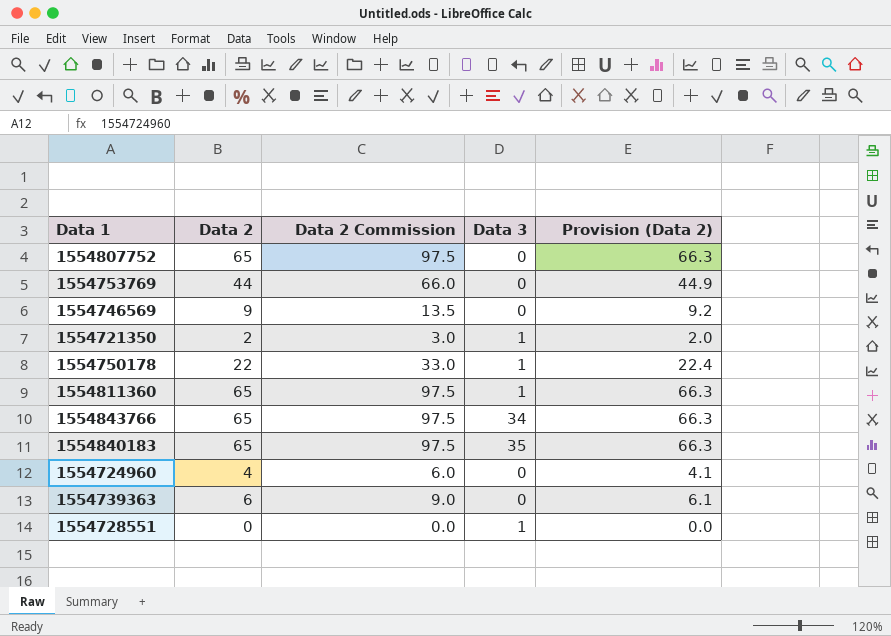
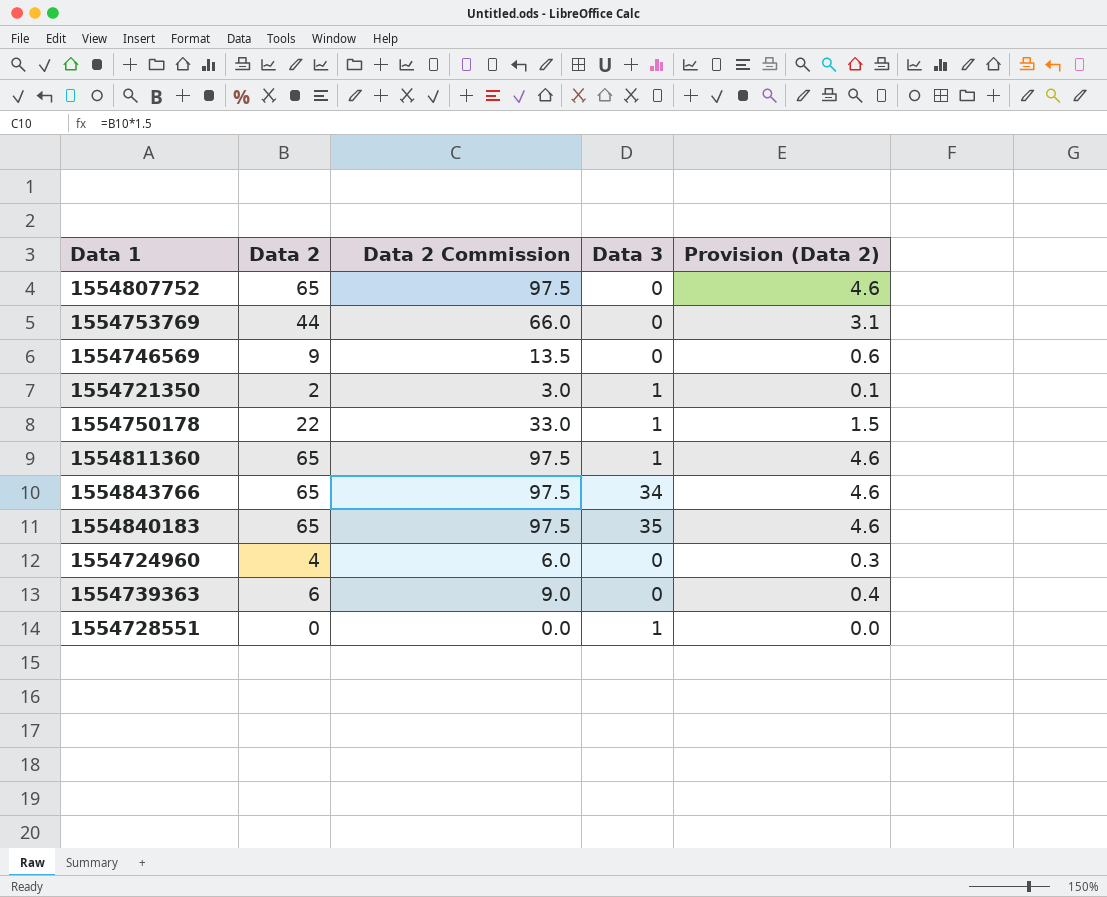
column Provision (Data 2) | formula: [Data 2] * 1.02 -> [Data 2] * 0.07

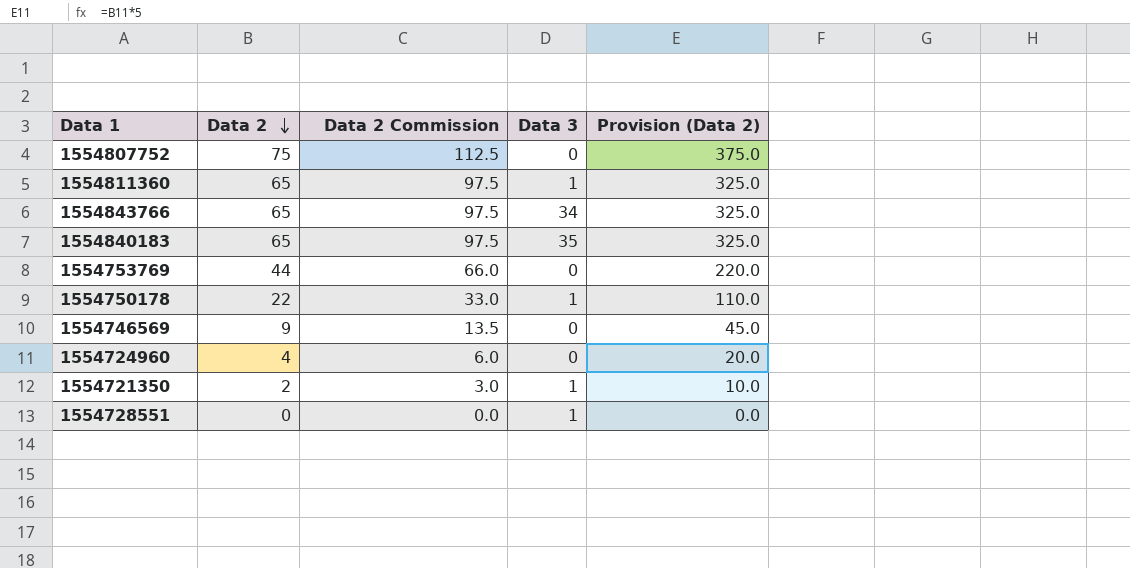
row order: none -> Data 2 descending
column Provision (Data 2) | formula: [Data 2] * 0.07 -> [Data 2] * 5
row 1554739363: 6 | 9.0 | 0 | 0.4 -> none
1554807752 | Data 2: 65 -> 75
1554807752 | Data 2 Commission: 97.5 -> 112.5

